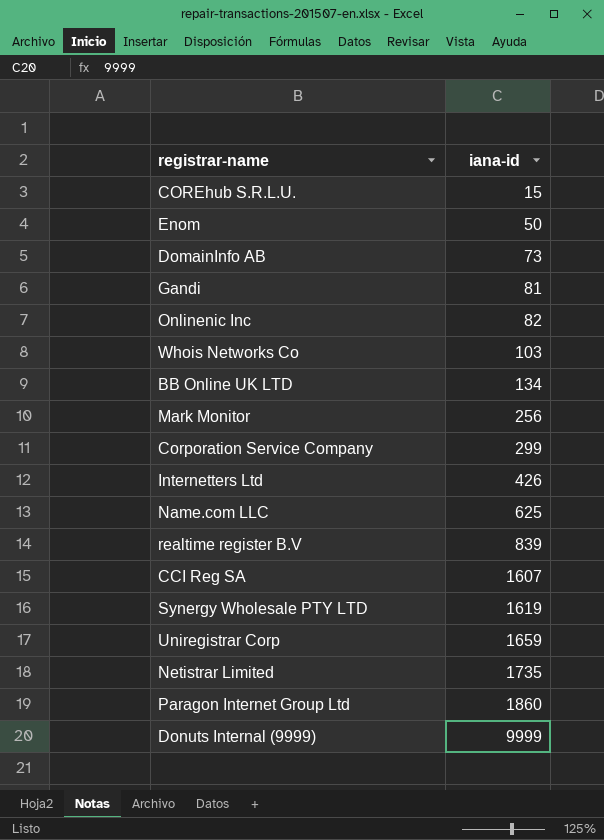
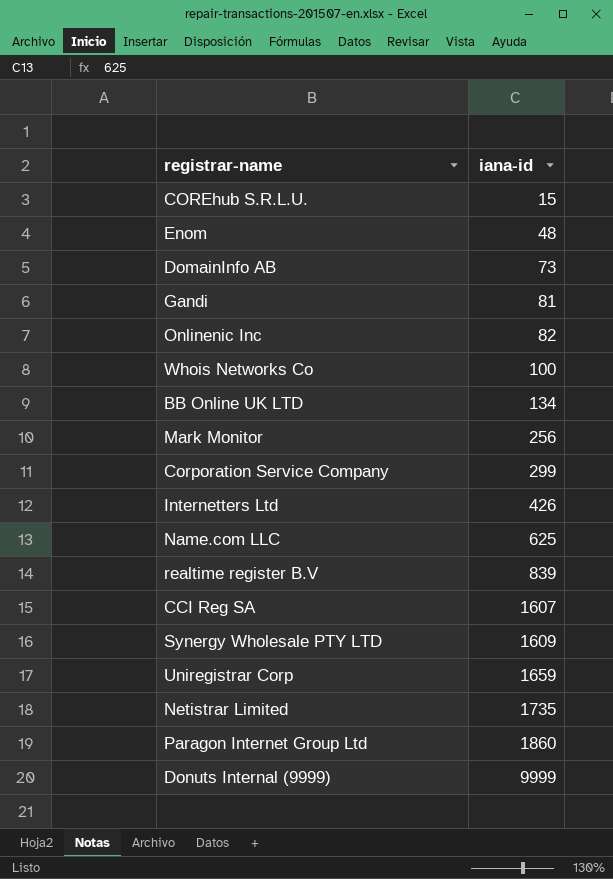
Enom | iana-id: 50 -> 48
Whois Networks Co | iana-id: 103 -> 100
Synergy Wholesale PTY LTD | iana-id: 1619 -> 1609

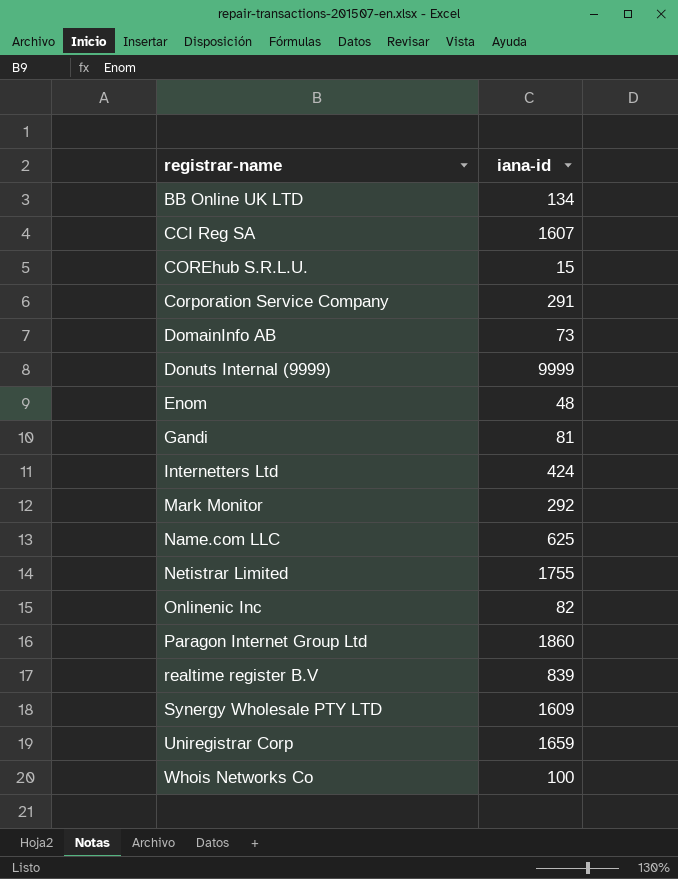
row order: iana-id ascending -> registrar-name ascending
Corporation Service Company | iana-id: 299 -> 291
Internetters Ltd | iana-id: 426 -> 424
Mark Monitor | iana-id: 256 -> 292
Netistrar Limited | iana-id: 1735 -> 1755

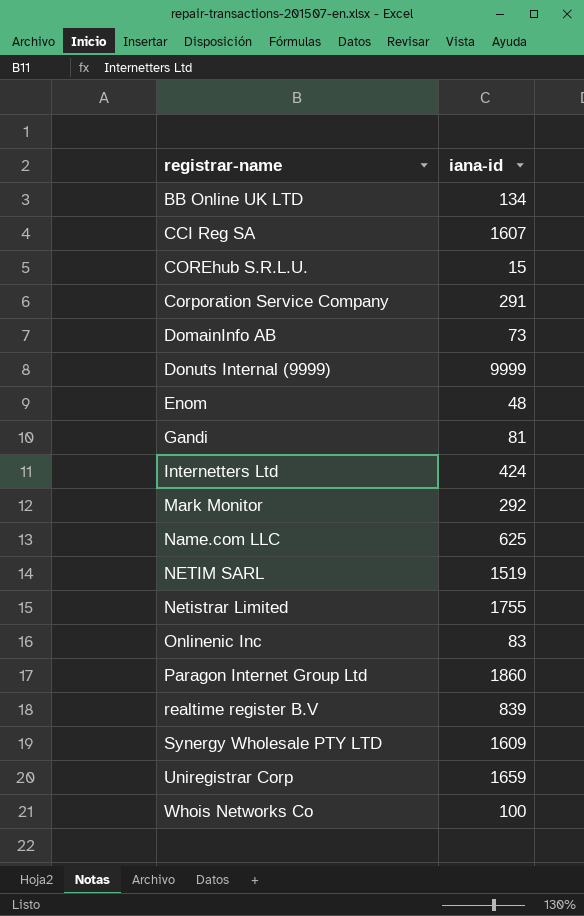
row NETIM SARL: none -> 1519
Onlinenic Inc | iana-id: 82 -> 83

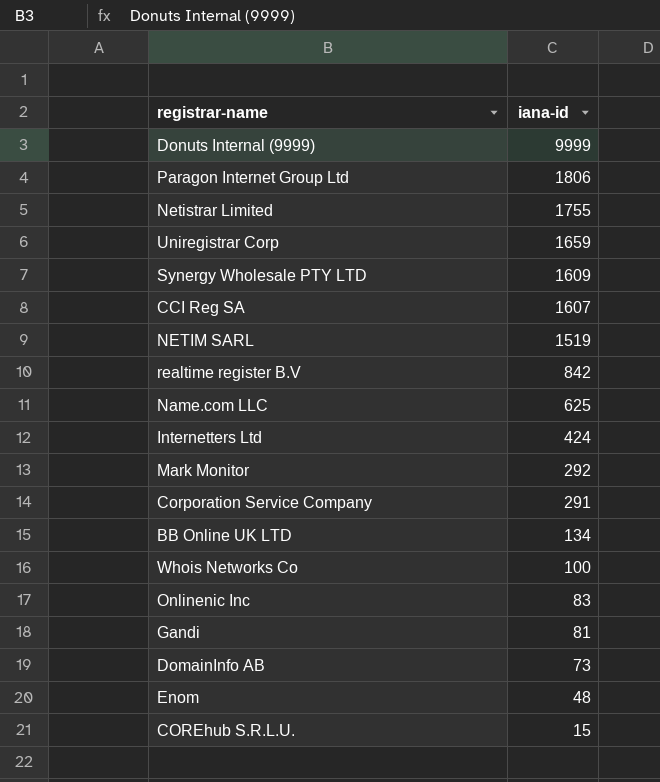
row order: registrar-name ascending -> iana-id descending
Paragon Internet Group Ltd | iana-id: 1860 -> 1806
realtime register B.V | iana-id: 839 -> 842

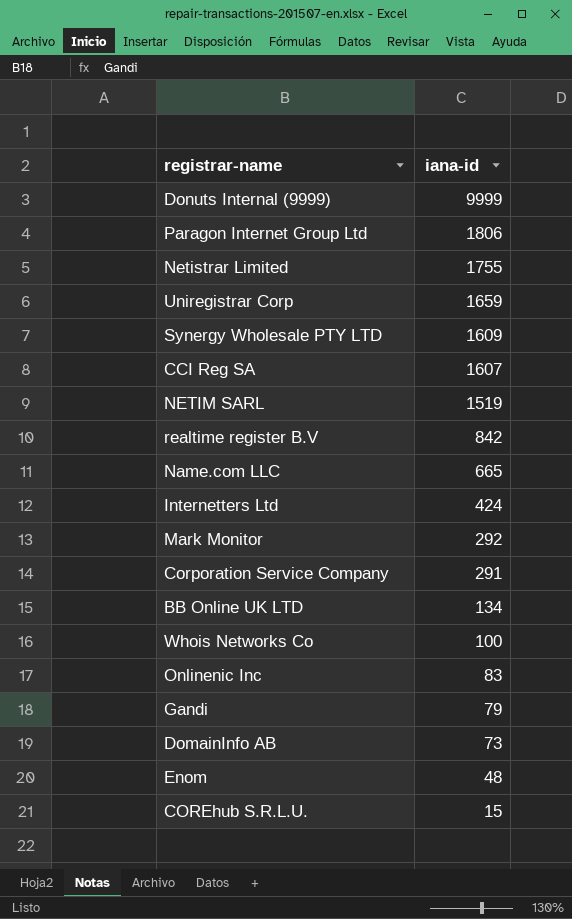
Name.com LLC | iana-id: 625 -> 665
Gandi | iana-id: 81 -> 79

